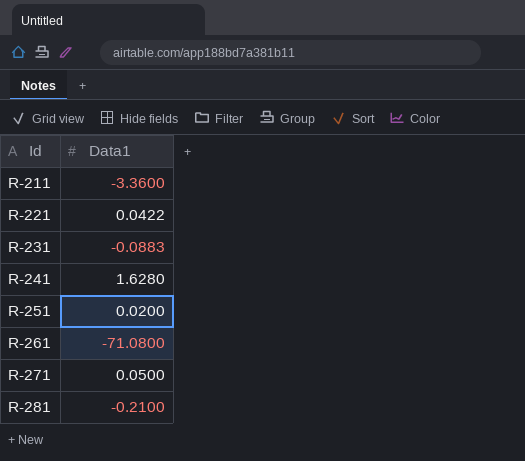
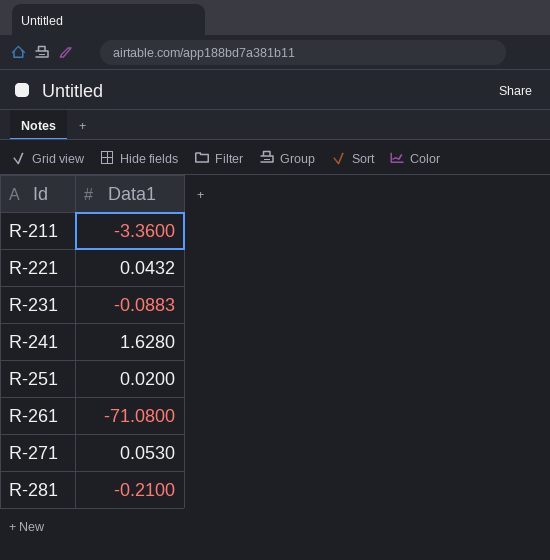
R-221 | Data1: 0.0422 -> 0.0432
R-271 | Data1: 0.0500 -> 0.0530

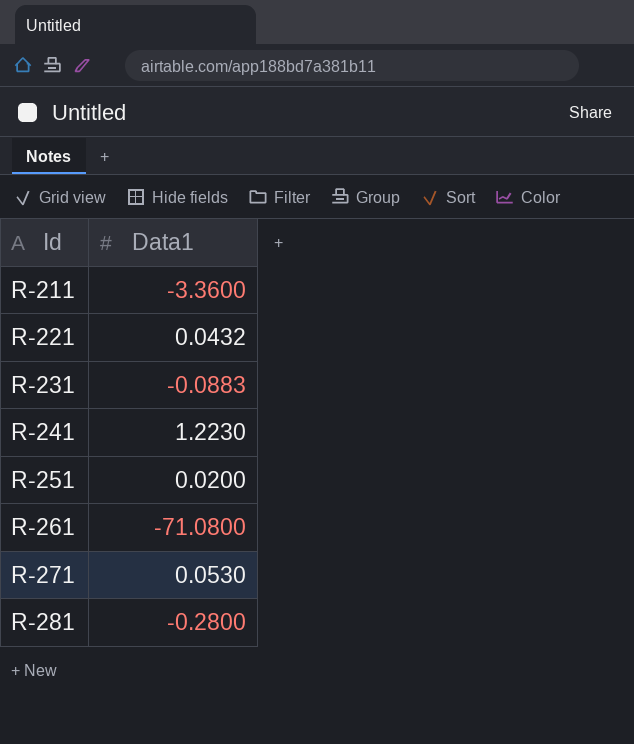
R-241 | Data1: 1.6280 -> 1.2230
R-281 | Data1: -0.2100 -> -0.2800

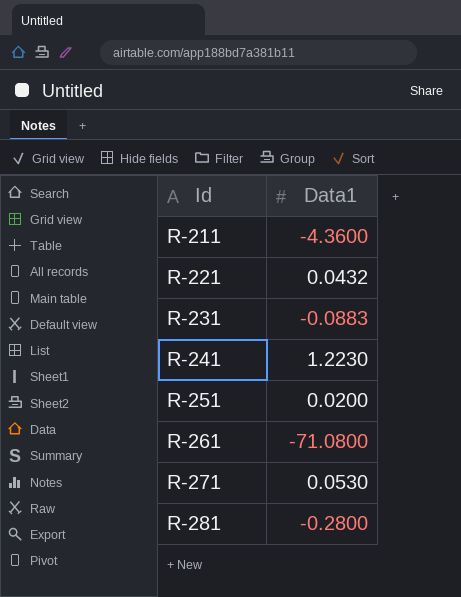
R-211 | Data1: -3.3600 -> -4.3600

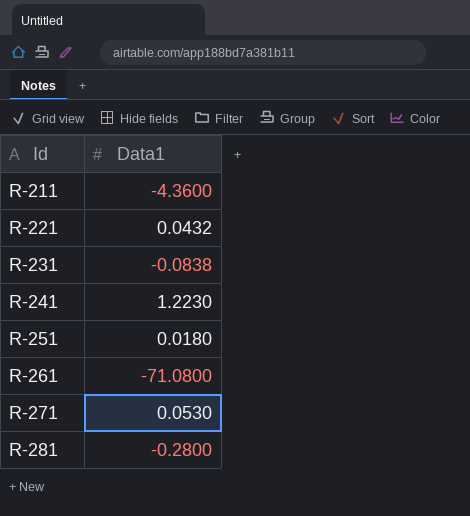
R-231 | Data1: -0.0883 -> -0.0838
R-251 | Data1: 0.0200 -> 0.0180

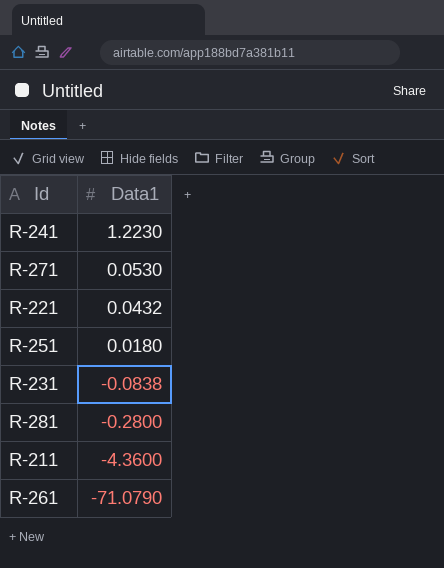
row order: Id ascending -> Data1 descending
R-261 | Data1: -71.0800 -> -71.0790

